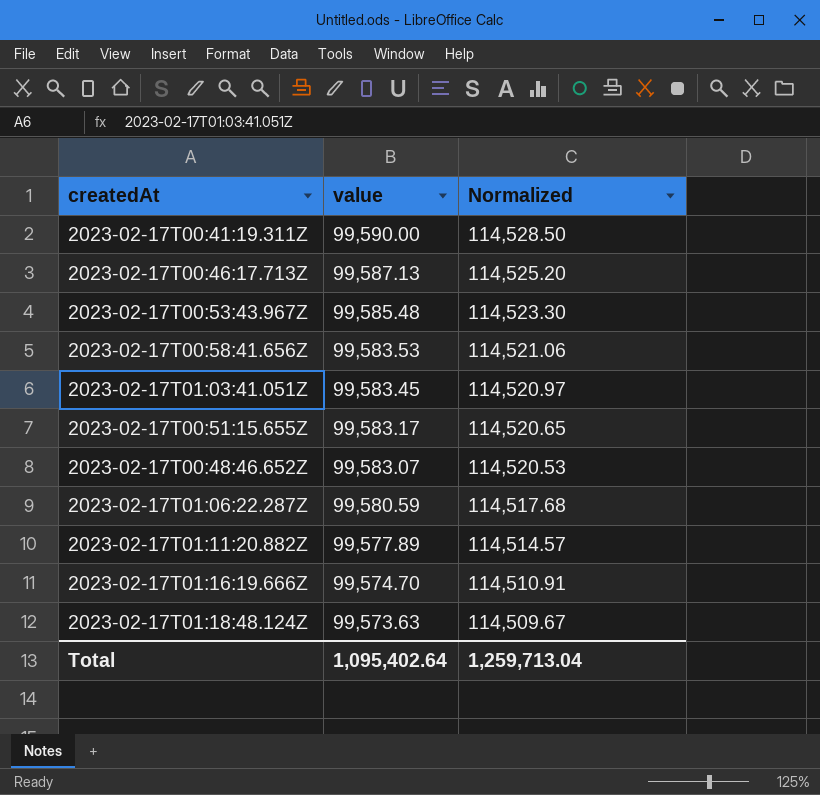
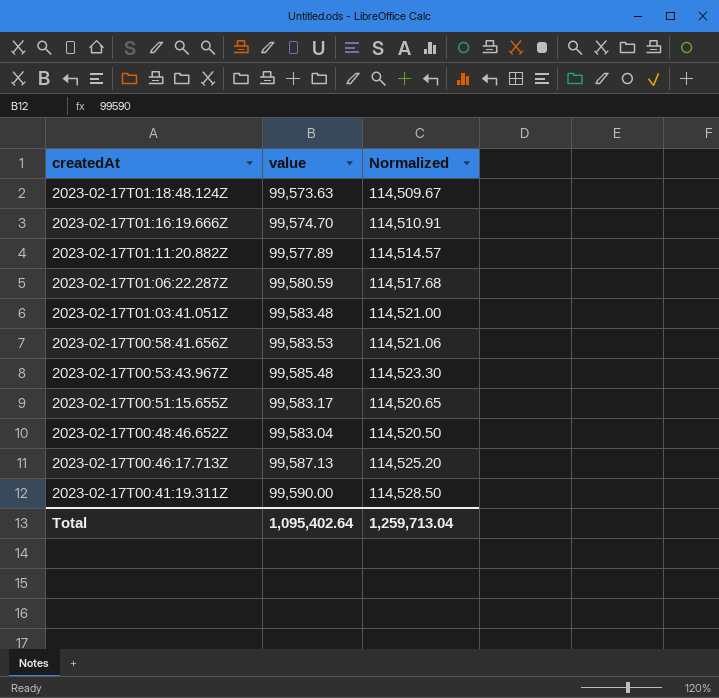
row order: value descending -> createdAt descending
2023-02-17T01:03:41.051Z | value: 99,583.45 -> 99,583.48
2023-02-17T01:03:41.051Z | Normalized: 114,520.97 -> 114,521.00
2023-02-17T00:48:46.652Z | value: 99,583.07 -> 99,583.04
2023-02-17T00:48:46.652Z | Normalized: 114,520.53 -> 114,520.50

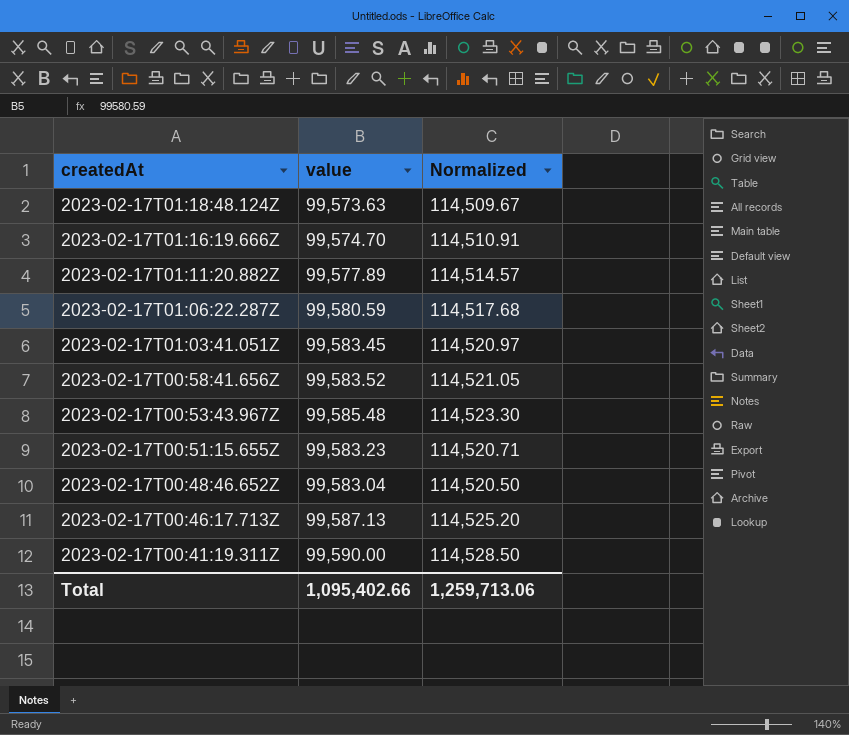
2023-02-17T01:03:41.051Z | value: 99,583.48 -> 99,583.45
2023-02-17T01:03:41.051Z | Normalized: 114,521.00 -> 114,520.97
2023-02-17T00:58:41.656Z | value: 99,583.53 -> 99,583.52
2023-02-17T00:58:41.656Z | Normalized: 114,521.06 -> 114,521.05
2023-02-17T00:51:15.655Z | value: 99,583.17 -> 99,583.23
2023-02-17T00:51:15.655Z | Normalized: 114,520.65 -> 114,520.71
Total | value: 1,095,402.64 -> 1,095,402.66
Total | Normalized: 1,259,713.04 -> 1,259,713.06

